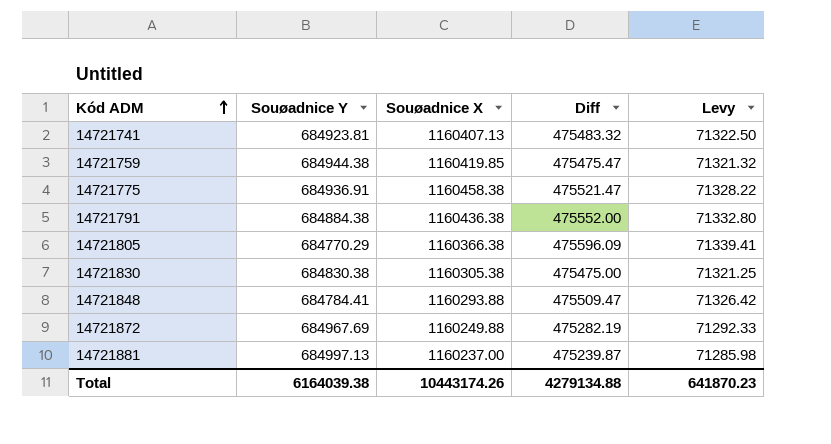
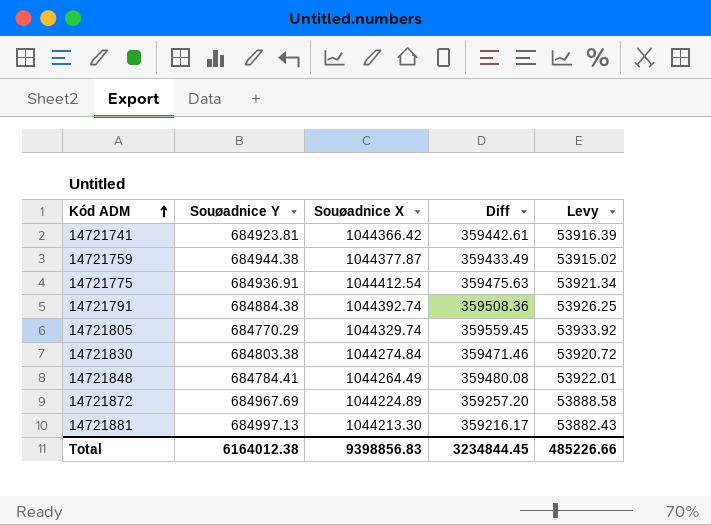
14721741 | Souøadnice X: 1160407.13 -> 1044366.42
14721741 | Diff: 475483.32 -> 359442.61
14721741 | Levy: 71322.50 -> 53916.39
14721759 | Souøadnice X: 1160419.85 -> 1044377.87
14721759 | Diff: 475475.47 -> 359433.49
14721759 | Levy: 71321.32 -> 53915.02
14721775 | Souøadnice X: 1160458.38 -> 1044412.54
14721775 | Diff: 475521.47 -> 359475.63
14721775 | Levy: 71328.22 -> 53921.34
14721791 | Souøadnice X: 1160436.38 -> 1044392.74
14721791 | Diff: 475552.00 -> 359508.36
14721791 | Levy: 71332.80 -> 53926.25
14721805 | Souøadnice X: 1160366.38 -> 1044329.74
14721805 | Diff: 475596.09 -> 359559.45
14721805 | Levy: 71339.41 -> 53933.92
14721830 | Souøadnice Y: 684830.38 -> 684803.38
14721830 | Souøadnice X: 1160305.38 -> 1044274.84
14721830 | Diff: 475475.00 -> 359471.46
14721830 | Levy: 71321.25 -> 53920.72
14721848 | Souøadnice X: 1160293.88 -> 1044264.49
14721848 | Diff: 475509.47 -> 359480.08
14721848 | Levy: 71326.42 -> 53922.01
14721872 | Souøadnice X: 1160249.88 -> 1044224.89
14721872 | Diff: 475282.19 -> 359257.20
14721872 | Levy: 71292.33 -> 53888.58
14721881 | Souøadnice X: 1160237.00 -> 1044213.30
14721881 | Diff: 475239.87 -> 359216.17
14721881 | Levy: 71285.98 -> 53882.43
Total | Souøadnice Y: 6164039.38 -> 6164012.38
Total | Souøadnice X: 10443174.26 -> 9398856.83
Total | Diff: 4279134.88 -> 3234844.45
Total | Levy: 641870.23 -> 485226.66

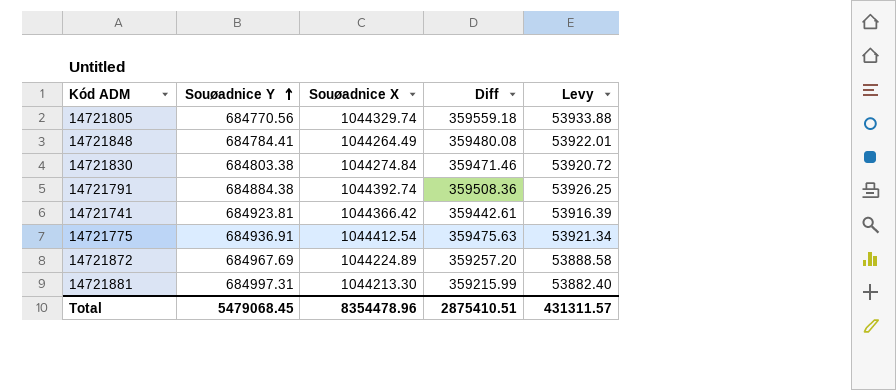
row order: Kód ADM ascending -> Souøadnice Y ascending
row 14721759: 684944.38 | 1044377.87 | 359433.49 | 53915.02 -> none
14721805 | Souøadnice Y: 684770.29 -> 684770.56
14721805 | Diff: 359559.45 -> 359559.18
14721805 | Levy: 53933.92 -> 53933.88
14721881 | Souøadnice Y: 684997.13 -> 684997.31
14721881 | Diff: 359216.17 -> 359215.99
14721881 | Levy: 53882.43 -> 53882.40
Total | Souøadnice Y: 6164012.38 -> 5479068.45
Total | Souøadnice X: 9398856.83 -> 8354478.96
Total | Diff: 3234844.45 -> 2875410.51
Total | Levy: 485226.66 -> 431311.57

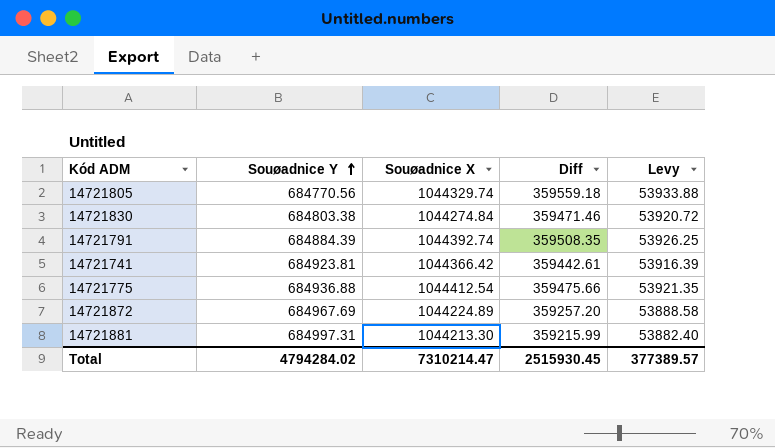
row 14721848: 684784.41 | 1044264.49 | 359480.08 | 53922.01 -> none
14721791 | Souøadnice Y: 684884.38 -> 684884.39
14721791 | Diff: 359508.36 -> 359508.35
14721775 | Souøadnice Y: 684936.91 -> 684936.88
14721775 | Diff: 359475.63 -> 359475.66
14721775 | Levy: 53921.34 -> 53921.35
Total | Souøadnice Y: 5479068.45 -> 4794284.02
Total | Souøadnice X: 8354478.96 -> 7310214.47
Total | Diff: 2875410.51 -> 2515930.45
Total | Levy: 431311.57 -> 377389.57

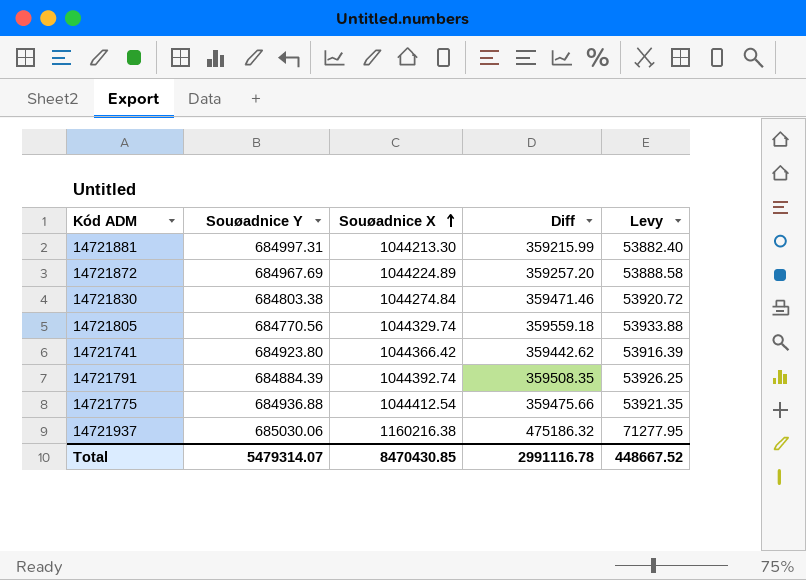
row order: Souøadnice Y ascending -> Souøadnice X ascending
14721741 | Souøadnice Y: 684923.81 -> 684923.80
14721741 | Diff: 359442.61 -> 359442.62
row 14721937: none -> 685030.06 | 1160216.38 | 475186.32 | 71277.95
Total | Souøadnice Y: 4794284.02 -> 5479314.07
Total | Souøadnice X: 7310214.47 -> 8470430.85
Total | Diff: 2515930.45 -> 2991116.78
Total | Levy: 377389.57 -> 448667.52

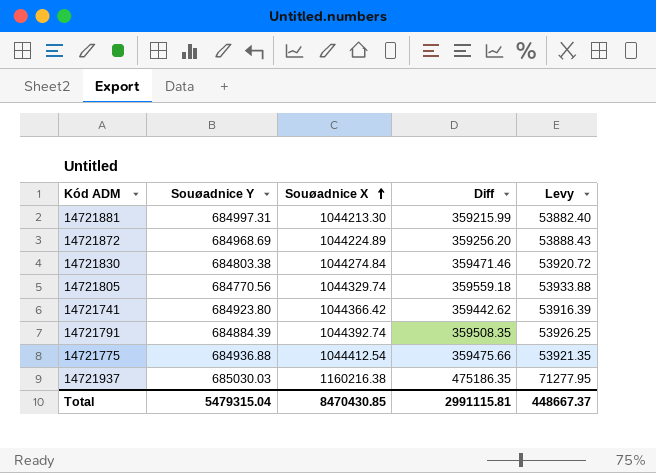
14721872 | Souøadnice Y: 684967.69 -> 684968.69
14721872 | Diff: 359257.20 -> 359256.20
14721872 | Levy: 53888.58 -> 53888.43
14721937 | Souøadnice Y: 685030.06 -> 685030.03
14721937 | Diff: 475186.32 -> 475186.35
Total | Souøadnice Y: 5479314.07 -> 5479315.04
Total | Diff: 2991116.78 -> 2991115.81
Total | Levy: 448667.52 -> 448667.37

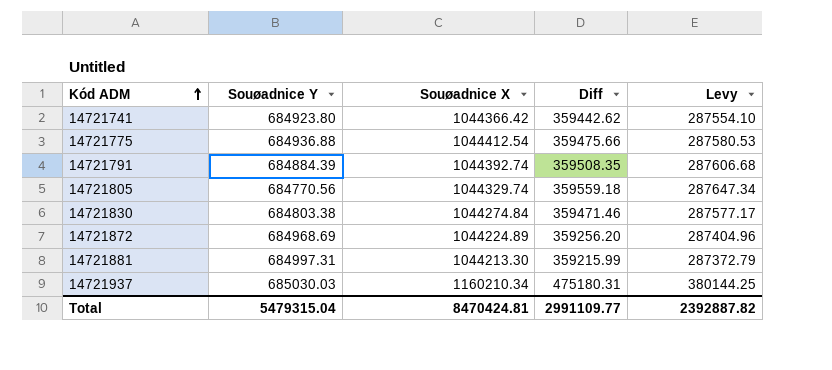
row order: Souøadnice X ascending -> Kód ADM ascending
column Levy | formula: [Diff] * 0.15 -> [Diff] * 0.8
14721937 | Souøadnice X: 1160216.38 -> 1160210.34
14721937 | Diff: 475186.35 -> 475180.31
Total | Souøadnice X: 8470430.85 -> 8470424.81
Total | Diff: 2991115.81 -> 2991109.77
Total | Levy: 448667.37 -> 2392887.82

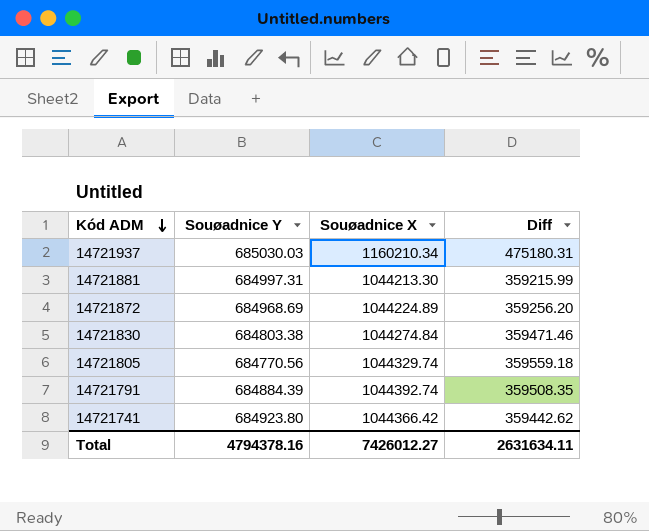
row order: Kód ADM ascending -> Kód ADM descending
column Levy | formula: [Diff] * 0.8 -> none
row 14721775: 684936.88 | 1044412.54 | 359475.66 | 287580.53 -> none
Total | Souøadnice Y: 5479315.04 -> 4794378.16
Total | Souøadnice X: 8470424.81 -> 7426012.27
Total | Diff: 2991109.77 -> 2631634.11

